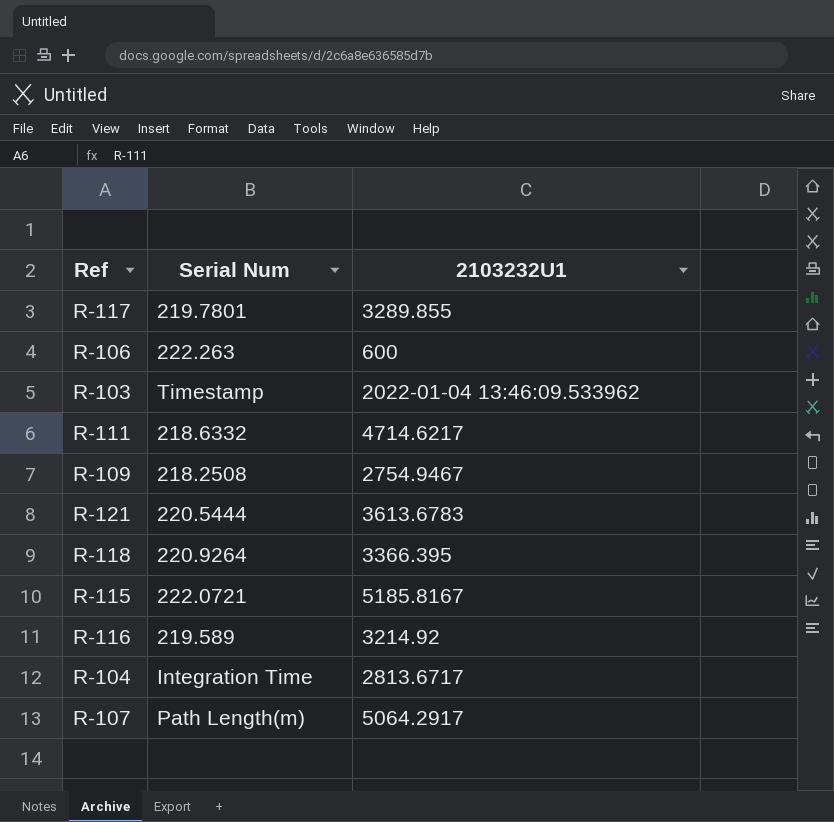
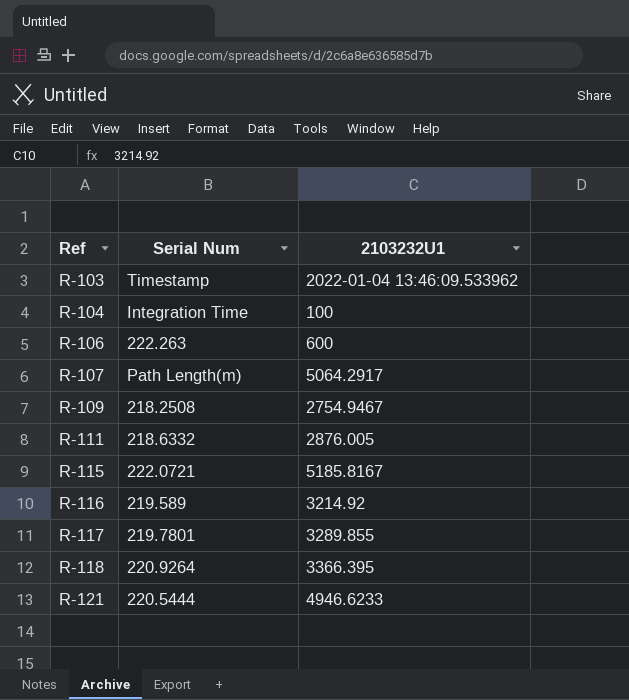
row order: none -> Ref ascending
R-104 | 2103232U1: 2813.6717 -> 100
R-111 | 2103232U1: 4714.6217 -> 2876.005
R-121 | 2103232U1: 3613.6783 -> 4946.6233

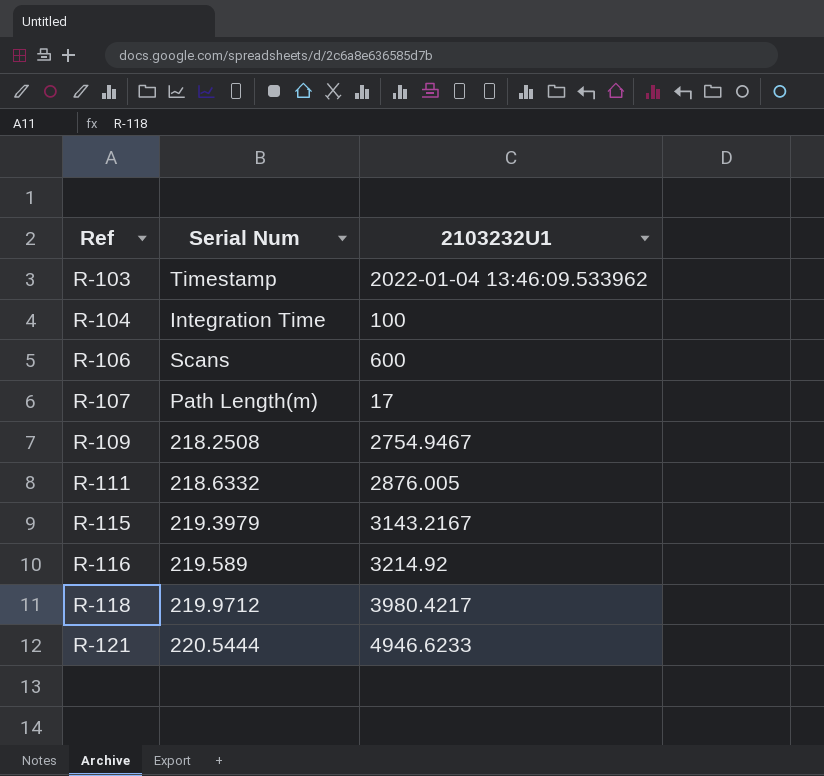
row R-117: 219.7801 | 3289.855 -> none
R-106 | Serial Num: 222.263 -> Scans
R-107 | 2103232U1: 5064.2917 -> 17
R-115 | Serial Num: 222.0721 -> 219.3979
R-115 | 2103232U1: 5185.8167 -> 3143.2167
R-118 | Serial Num: 220.9264 -> 219.9712
R-118 | 2103232U1: 3366.395 -> 3980.4217

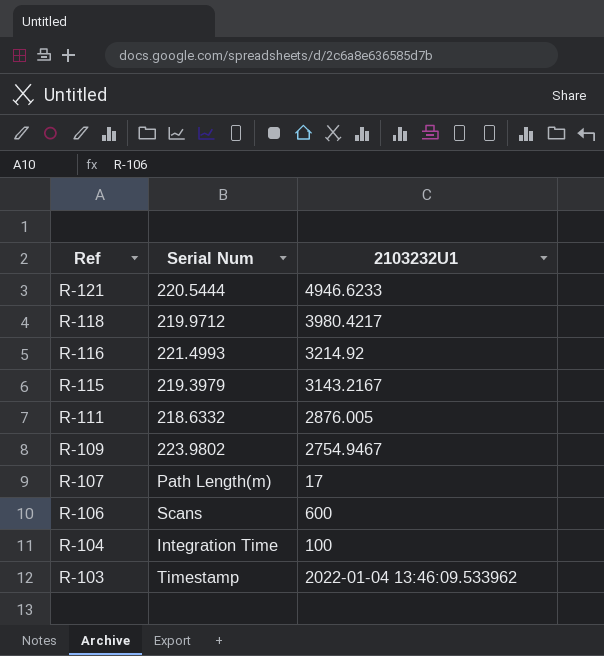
row order: Ref ascending -> Ref descending
R-116 | Serial Num: 219.589 -> 221.4993
R-109 | Serial Num: 218.2508 -> 223.9802

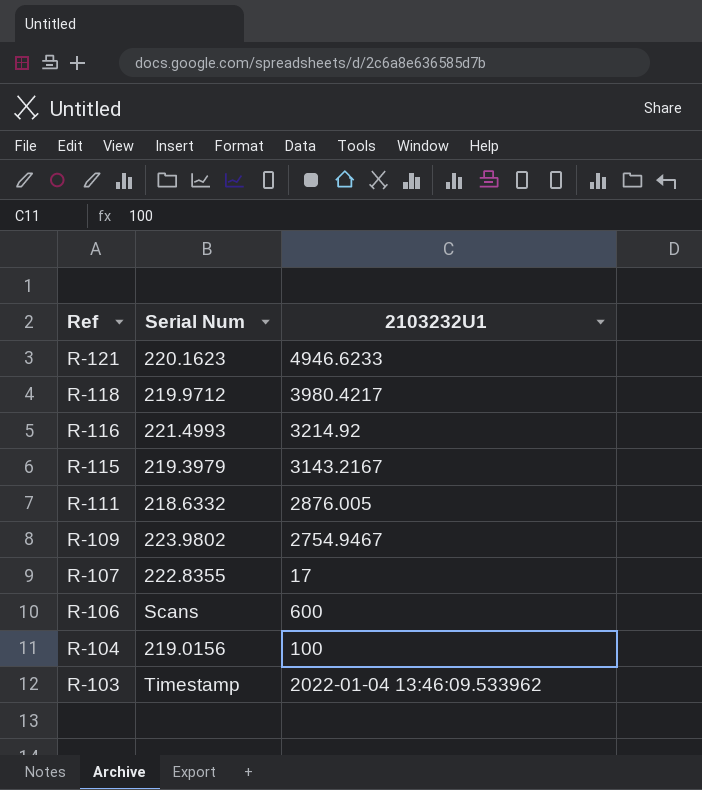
R-121 | Serial Num: 220.5444 -> 220.1623
R-107 | Serial Num: Path Length(m) -> 222.8355
R-104 | Serial Num: Integration Time -> 219.0156

